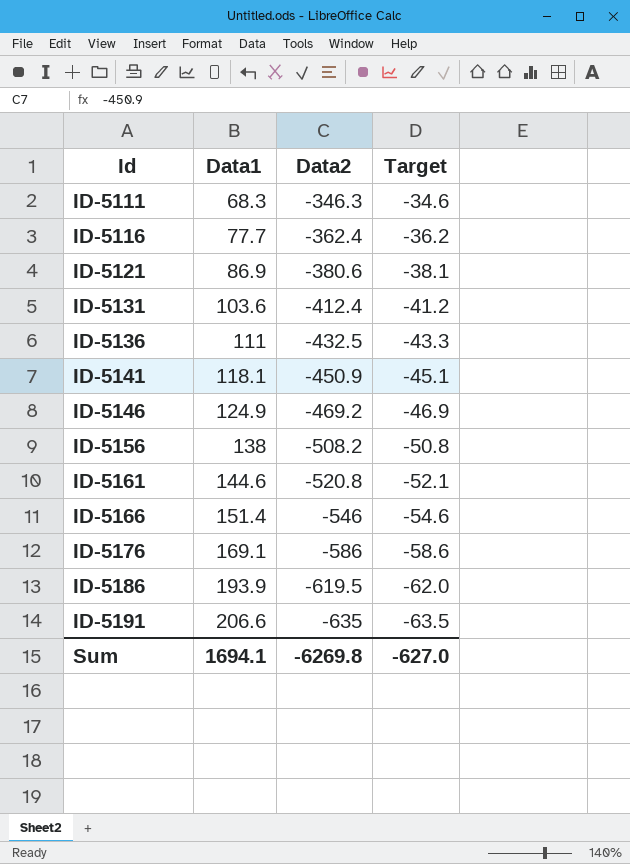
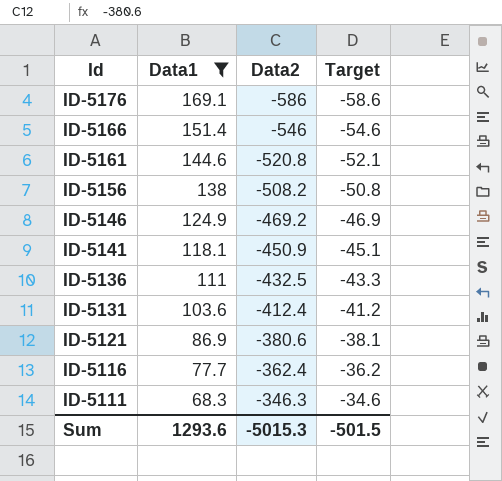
filter: none -> Data1 <= 169.1
row order: Id ascending -> Id descending
Sum | Data1: 1694.1 -> 1293.6
Sum | Data2: -6269.8 -> -5015.3
Sum | Target: -627.0 -> -501.5

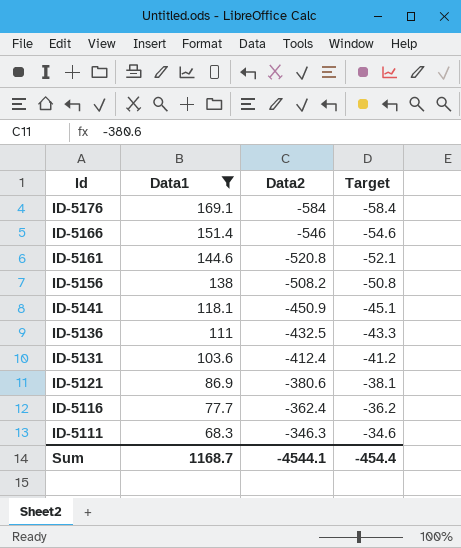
row ID-5146: 124.9 | -469.2 | -46.9 -> none
ID-5176 | Data2: -586 -> -584
ID-5176 | Target: -58.6 -> -58.4
Sum | Data1: 1293.6 -> 1168.7
Sum | Data2: -5015.3 -> -4544.1
Sum | Target: -501.5 -> -454.4

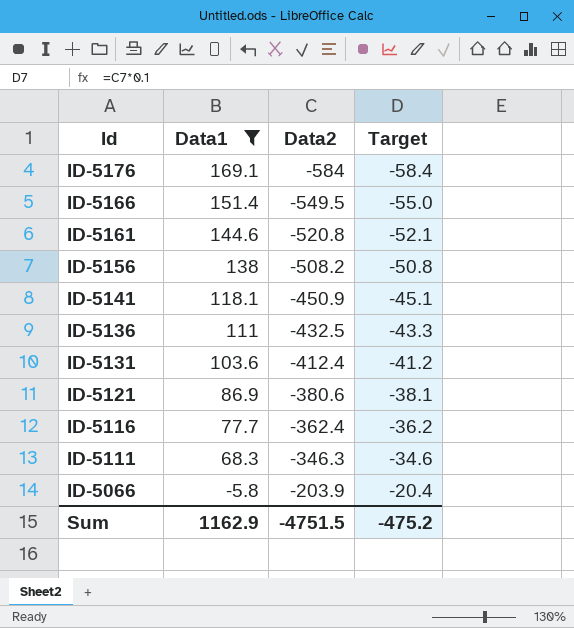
ID-5166 | Data2: -546 -> -549.5
ID-5166 | Target: -54.6 -> -55.0
row ID-5066: none -> -5.8 | -203.9 | -20.4
Sum | Data1: 1168.7 -> 1162.9
Sum | Data2: -4544.1 -> -4751.5
Sum | Target: -454.4 -> -475.2

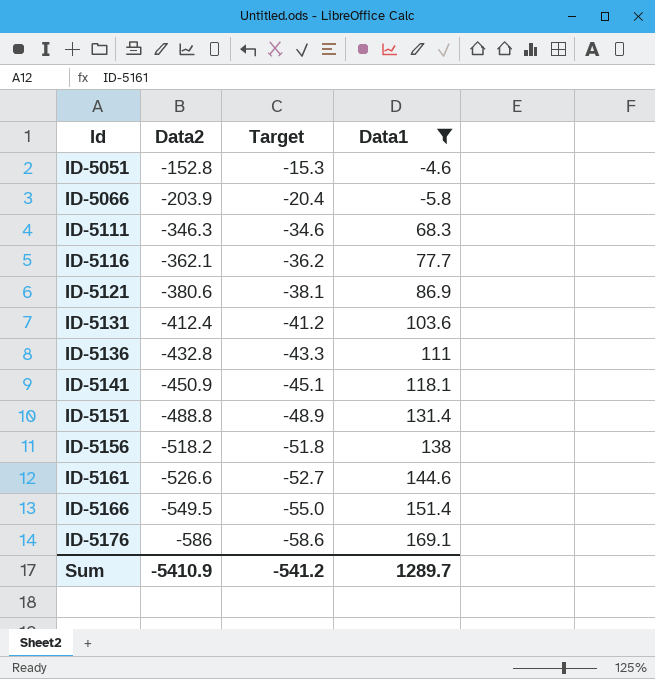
row order: Id descending -> Id ascending
column Data1 | position: 2 -> 4
row ID-5051: none -> -152.8 | -15.3 | -4.6
ID-5116 | Data2: -362.4 -> -362.1
ID-5136 | Data2: -432.5 -> -432.8
row ID-5151: none -> -488.8 | -48.9 | 131.4
ID-5156 | Data2: -508.2 -> -518.2
ID-5156 | Target: -50.8 -> -51.8
ID-5161 | Data2: -520.8 -> -526.6
ID-5161 | Target: -52.1 -> -52.7
ID-5176 | Data2: -584 -> -586
ID-5176 | Target: -58.4 -> -58.6
Sum | Data2: -4751.5 -> -5410.9
Sum | Target: -475.2 -> -541.2
Sum | Data1: 1162.9 -> 1289.7

